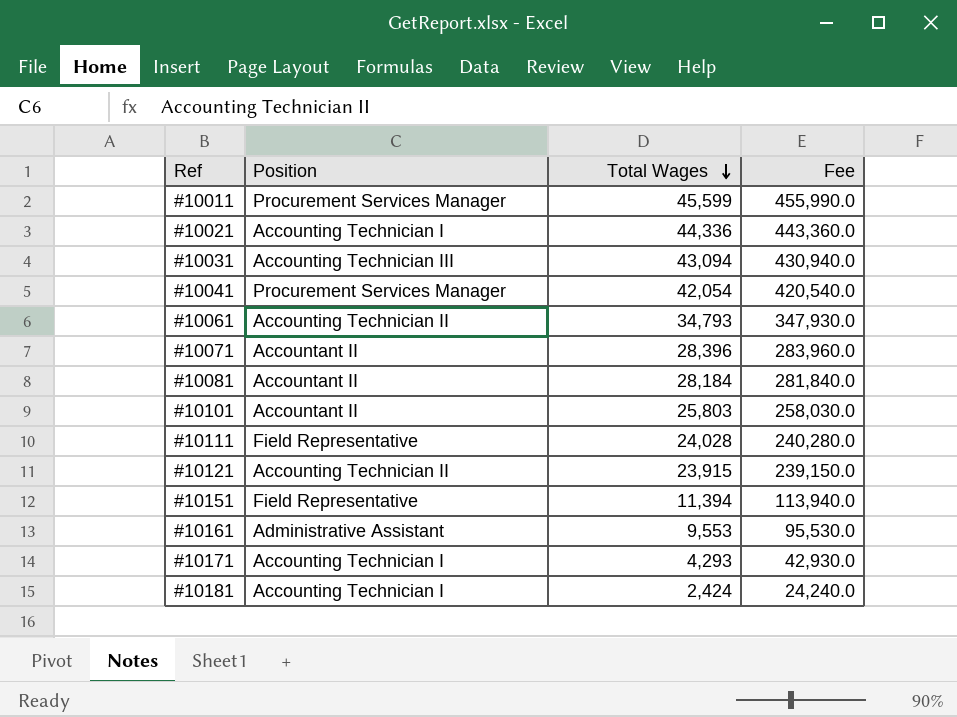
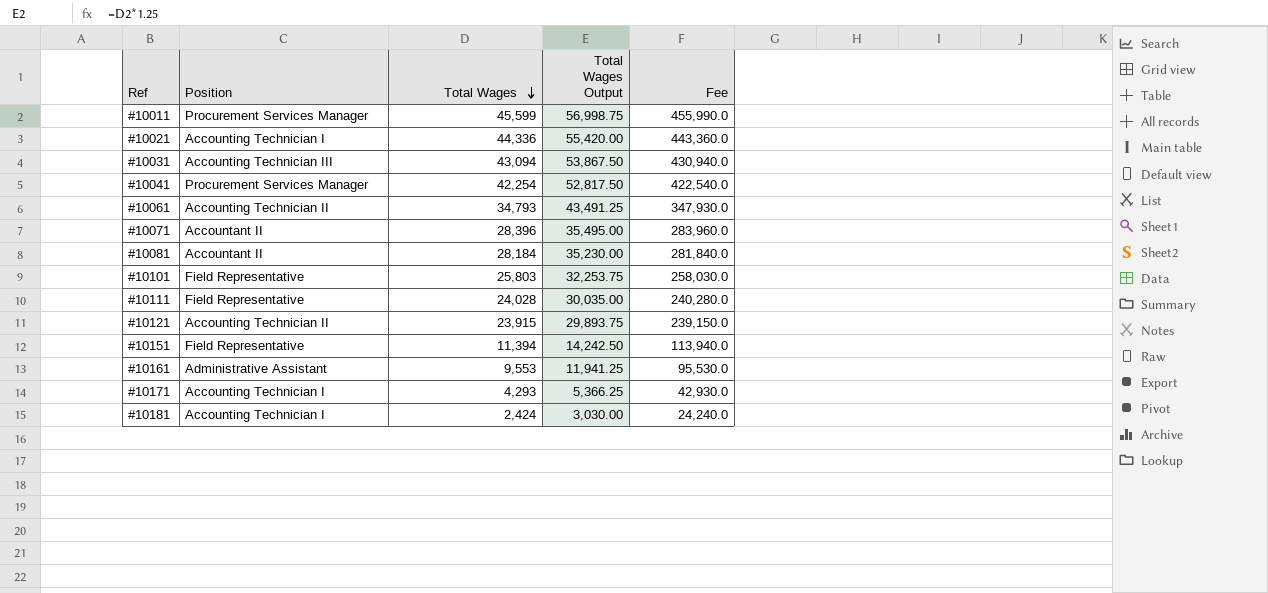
column Total Wages Output | formula: none -> [Total Wages] * 1.25
#10041 | Total Wages: 42,054 -> 42,254
#10041 | Fee: 420,540.0 -> 422,540.0
#10101 | Position: Accountant II -> Field Representative

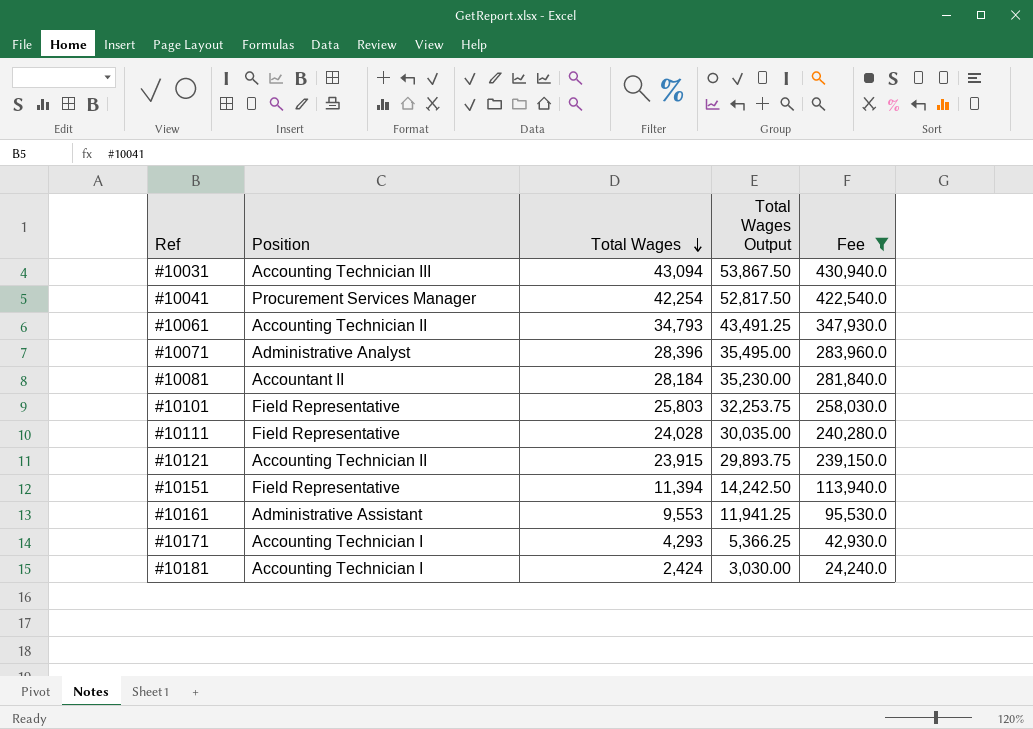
filter: none -> Fee <= 430,940.0
#10071 | Position: Accountant II -> Administrative Analyst

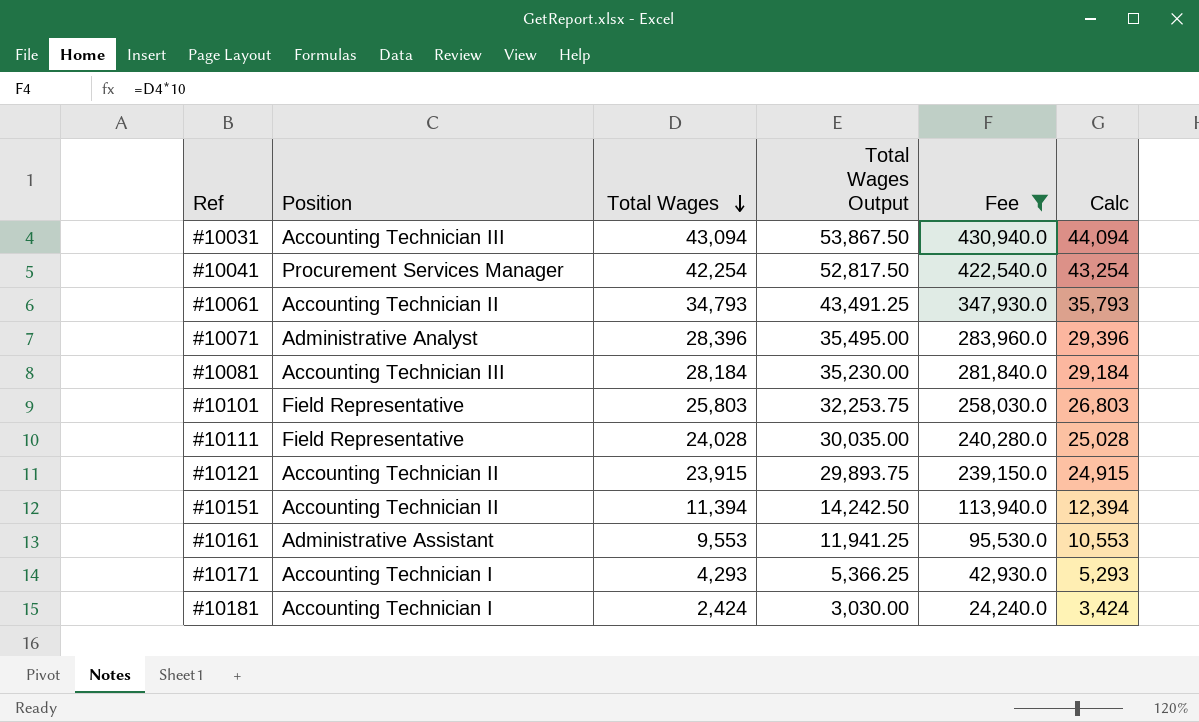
column Calc | formula: none -> [Total Wages] + 1000
#10081 | Position: Accountant II -> Accounting Technician III
#10151 | Position: Field Representative -> Accounting Technician II

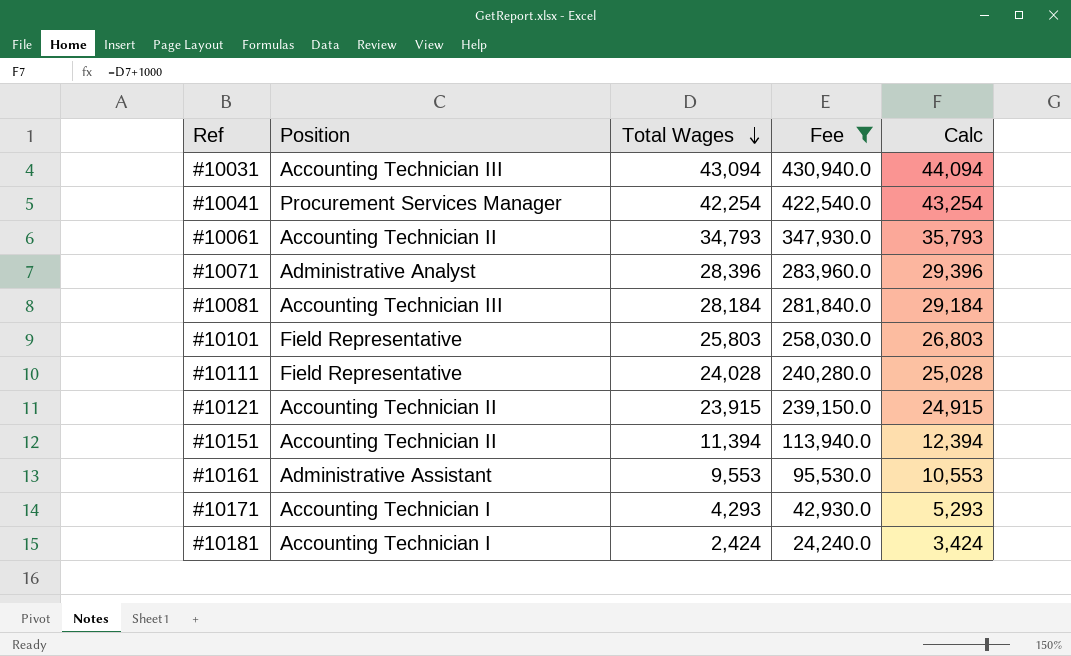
column Total Wages Output | formula: [Total Wages] * 1.25 -> none

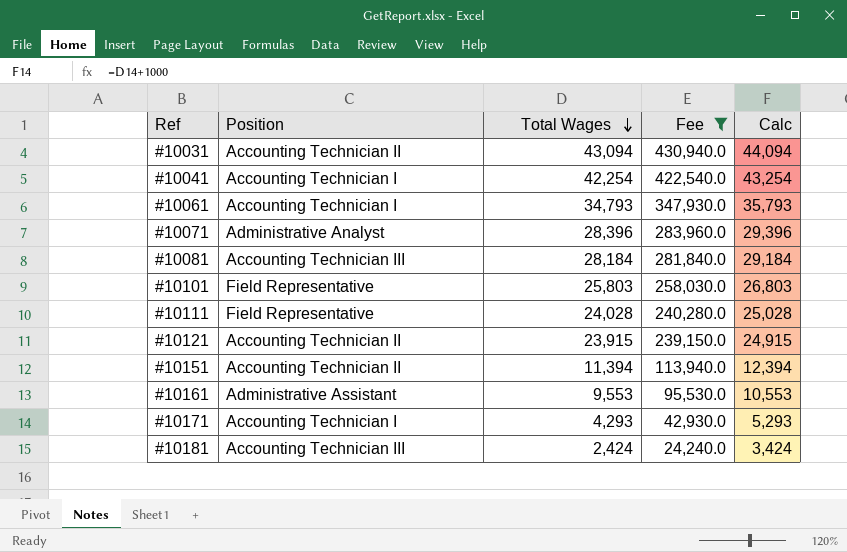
#10031 | Position: Accounting Technician III -> Accounting Technician II
#10041 | Position: Procurement Services Manager -> Accounting Technician I
#10061 | Position: Accounting Technician II -> Accounting Technician I
#10181 | Position: Accounting Technician I -> Accounting Technician III

